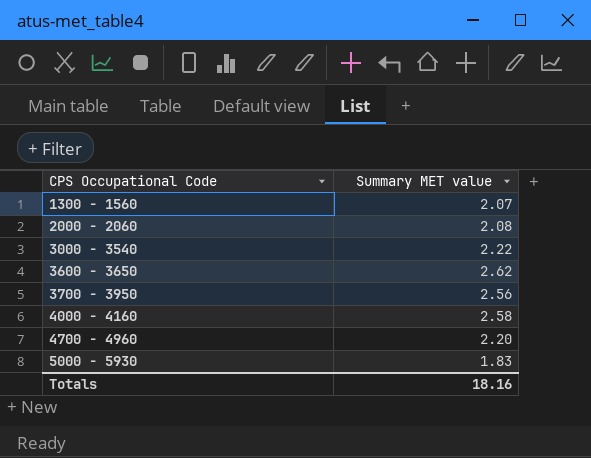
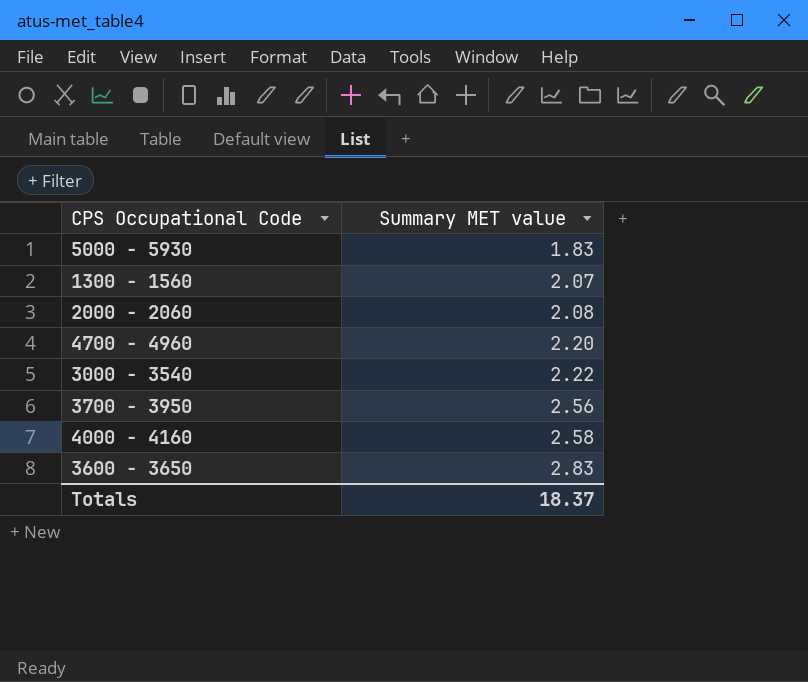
row order: CPS Occupational Code ascending -> Summary MET value ascending
3600 - 3650 | Summary MET value: 2.62 -> 2.83
Totals | Summary MET value: 18.16 -> 18.37

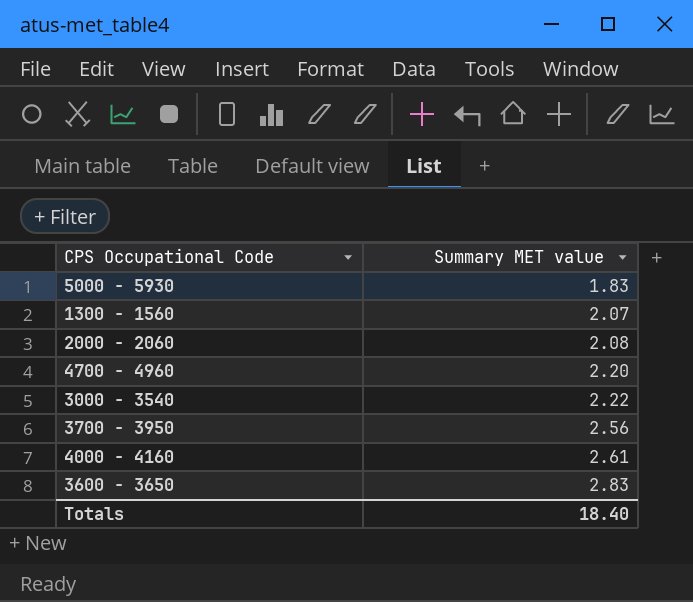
4000 - 4160 | Summary MET value: 2.58 -> 2.61
Totals | Summary MET value: 18.37 -> 18.40

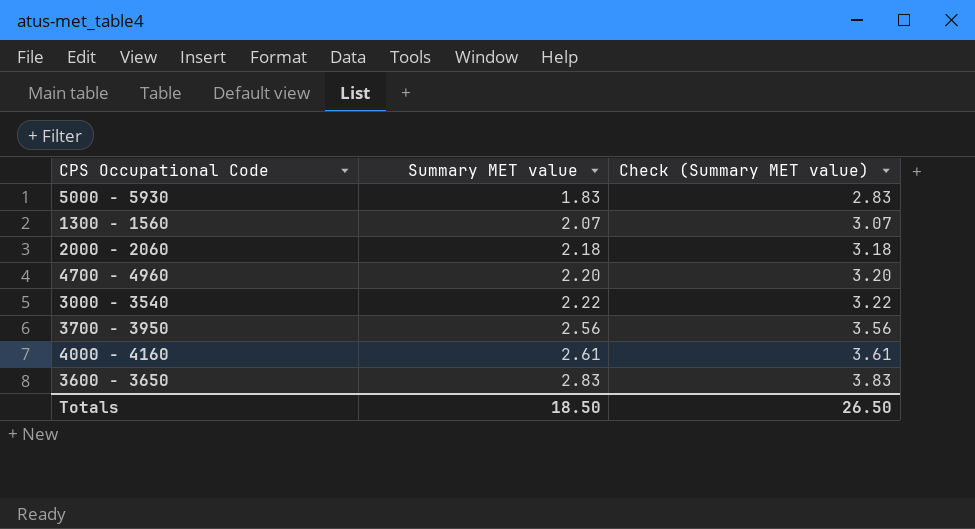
column Check (Summary MET value) | formula: none -> [Summary MET value] + 1
2000 - 2060 | Summary MET value: 2.08 -> 2.18
Totals | Summary MET value: 18.40 -> 18.50

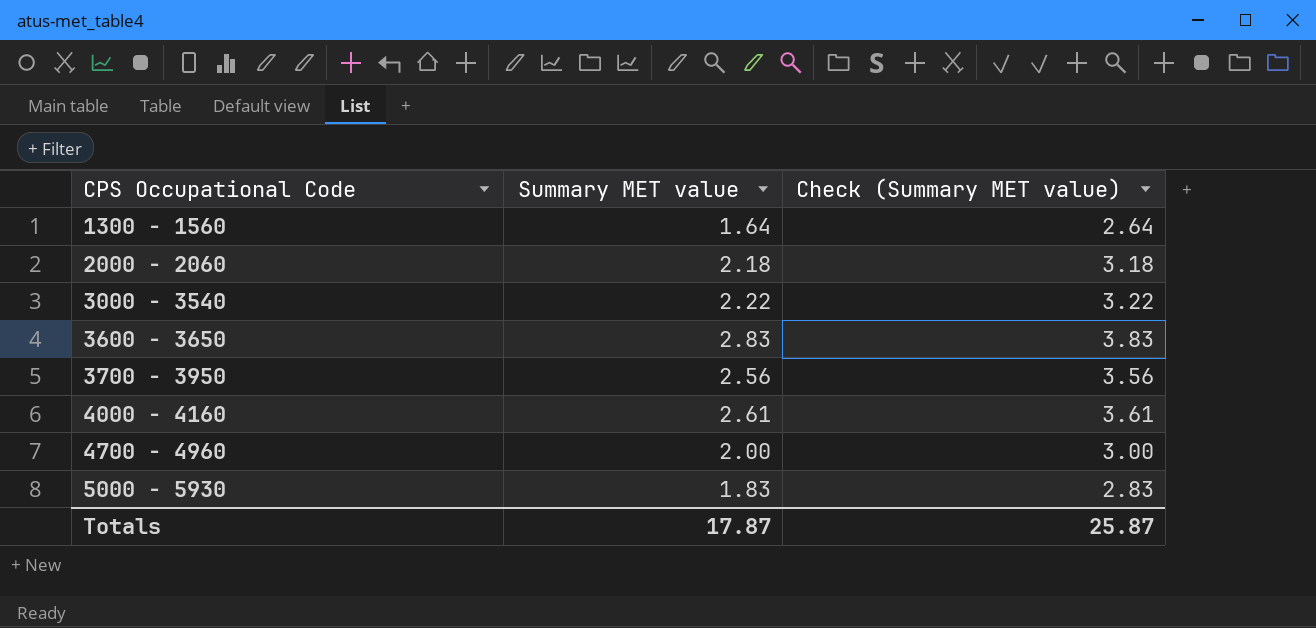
row order: Summary MET value ascending -> CPS Occupational Code ascending
1300 - 1560 | Summary MET value: 2.07 -> 1.64
1300 - 1560 | Check (Summary MET value): 3.07 -> 2.64
4700 - 4960 | Summary MET value: 2.20 -> 2.00
4700 - 4960 | Check (Summary MET value): 3.20 -> 3.00
Totals | Summary MET value: 18.50 -> 17.87
Totals | Check (Summary MET value): 26.50 -> 25.87

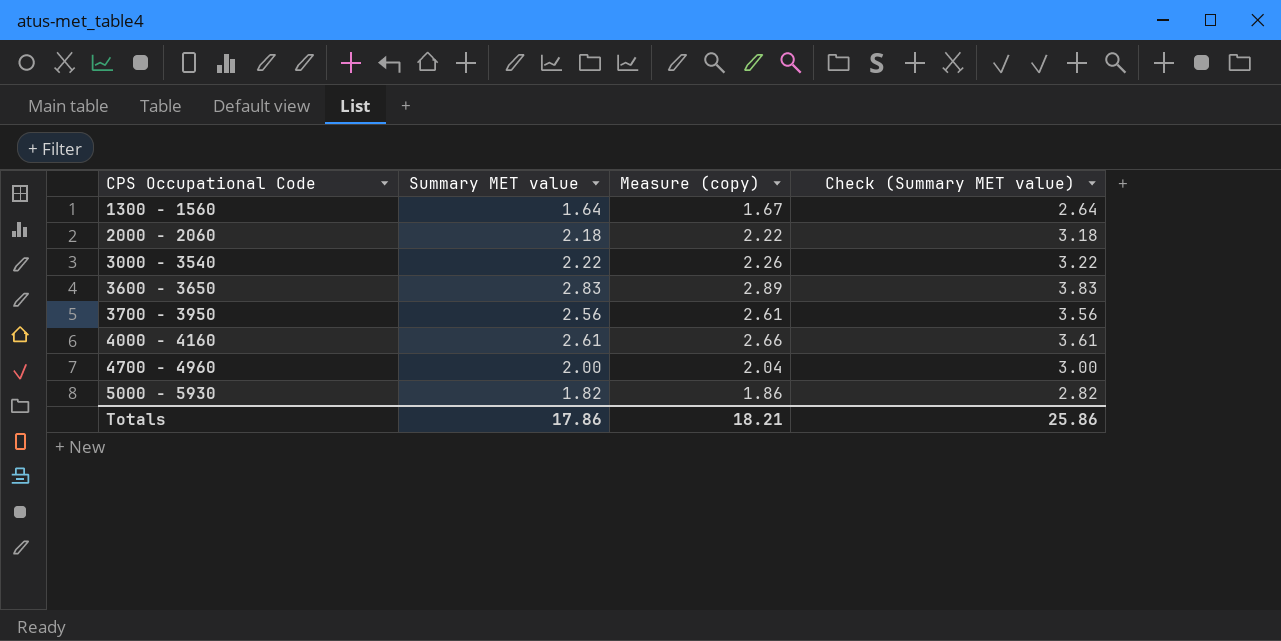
column Measure (copy) | formula: none -> [Summary MET value] * 1.02
5000 - 5930 | Summary MET value: 1.83 -> 1.82
5000 - 5930 | Check (Summary MET value): 2.83 -> 2.82
Totals | Summary MET value: 17.87 -> 17.86
Totals | Check (Summary MET value): 25.87 -> 25.86

